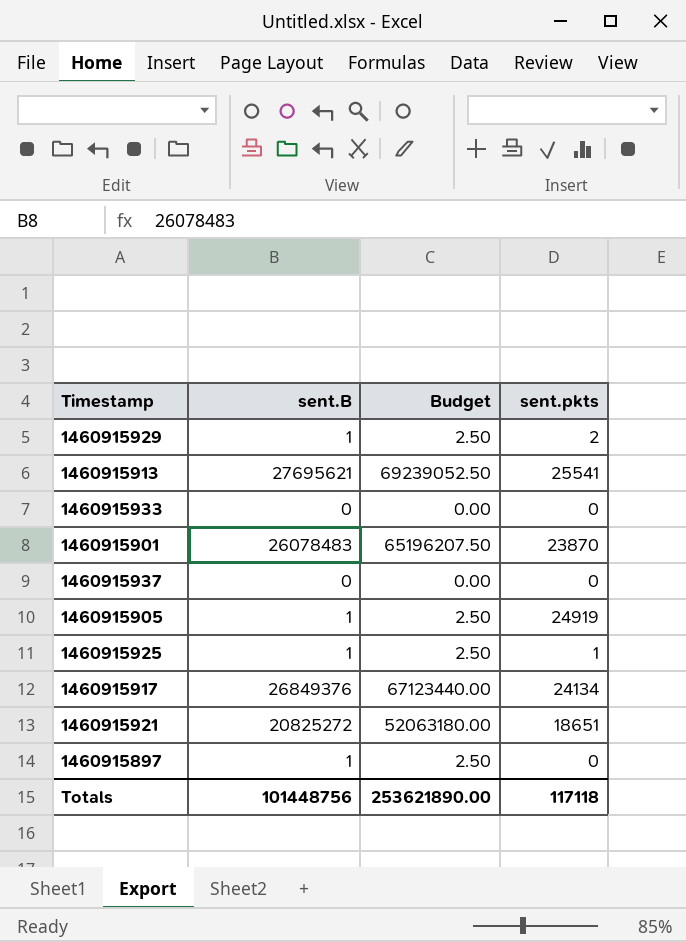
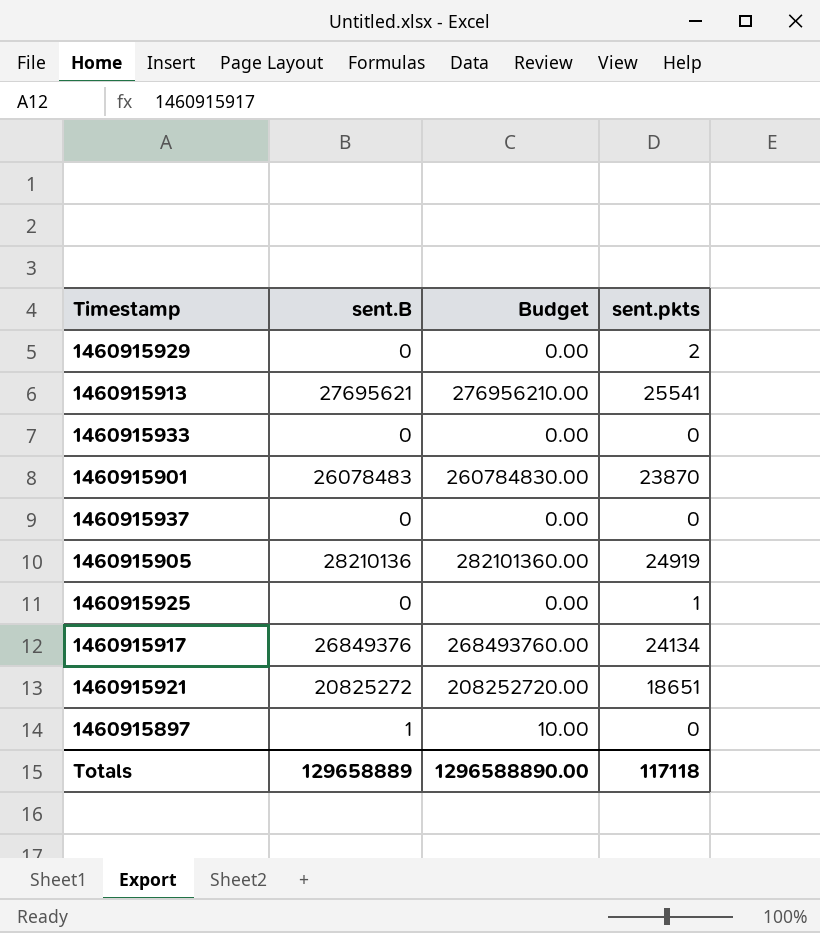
column Budget | formula: [sent.B] * 2.5 -> [sent.B] * 10
1460915929 | sent.B: 1 -> 0
1460915905 | sent.B: 1 -> 28210136
1460915925 | sent.B: 1 -> 0
Totals | sent.B: 101448756 -> 129658889
Totals | Budget: 253621890.00 -> 1296588890.00

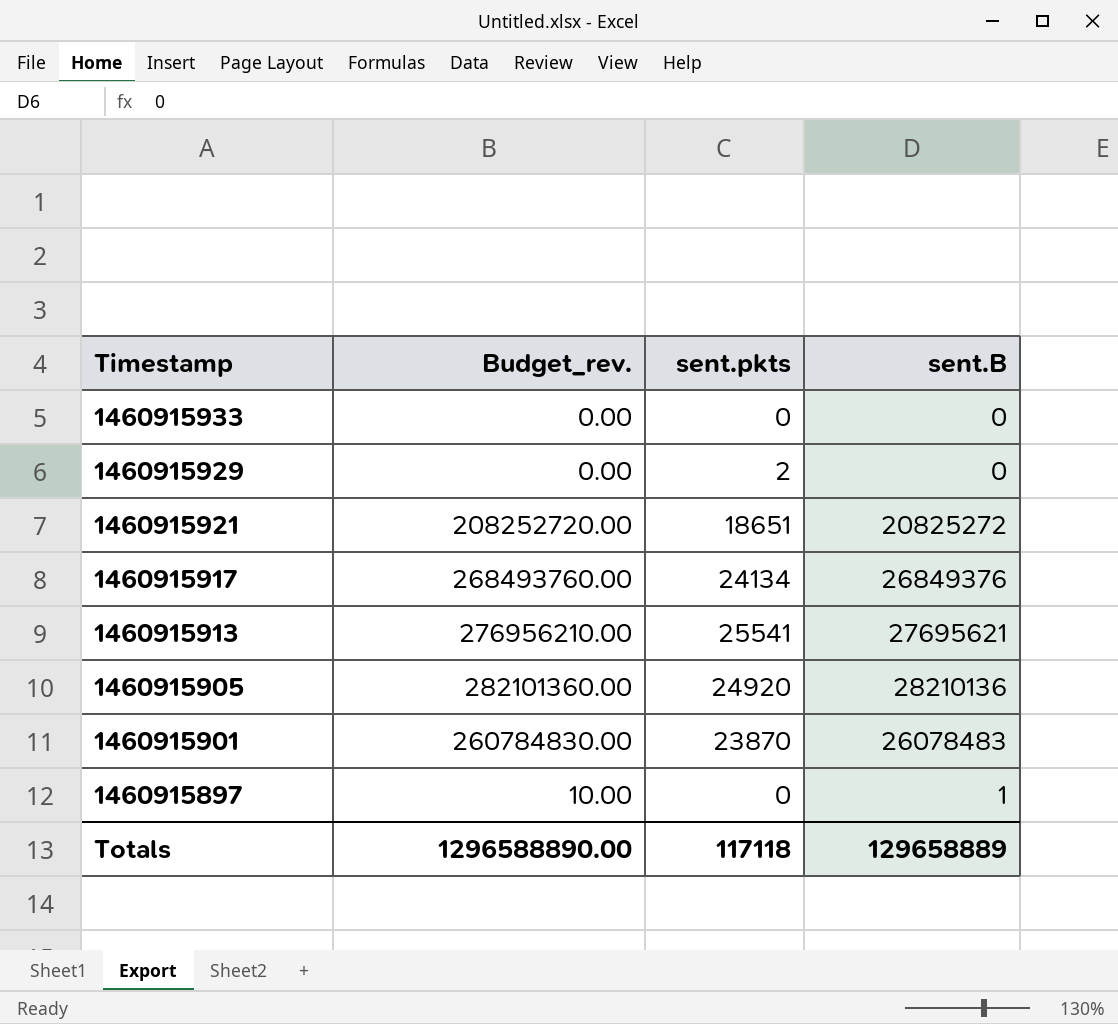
row order: none -> Timestamp descending
column name: Budget -> Budget_rev.
column sent.B | position: 2 -> 4
row 1460915937: 0 | 0.00 | 0 -> none
row 1460915925: 0 | 0.00 | 1 -> none
1460915905 | sent.pkts: 24919 -> 24920

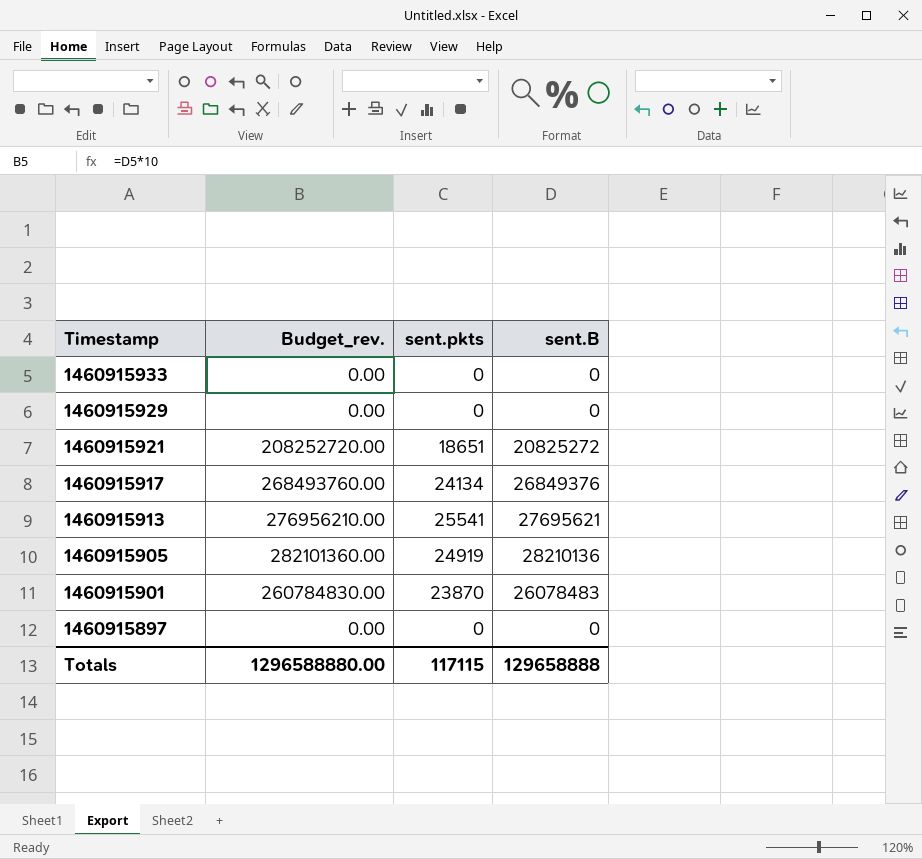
1460915929 | sent.pkts: 2 -> 0
1460915905 | sent.pkts: 24920 -> 24919
1460915897 | Budget_rev.: 10.00 -> 0.00
1460915897 | sent.B: 1 -> 0
Totals | Budget_rev.: 1296588890.00 -> 1296588880.00
Totals | sent.pkts: 117118 -> 117115
Totals | sent.B: 129658889 -> 129658888

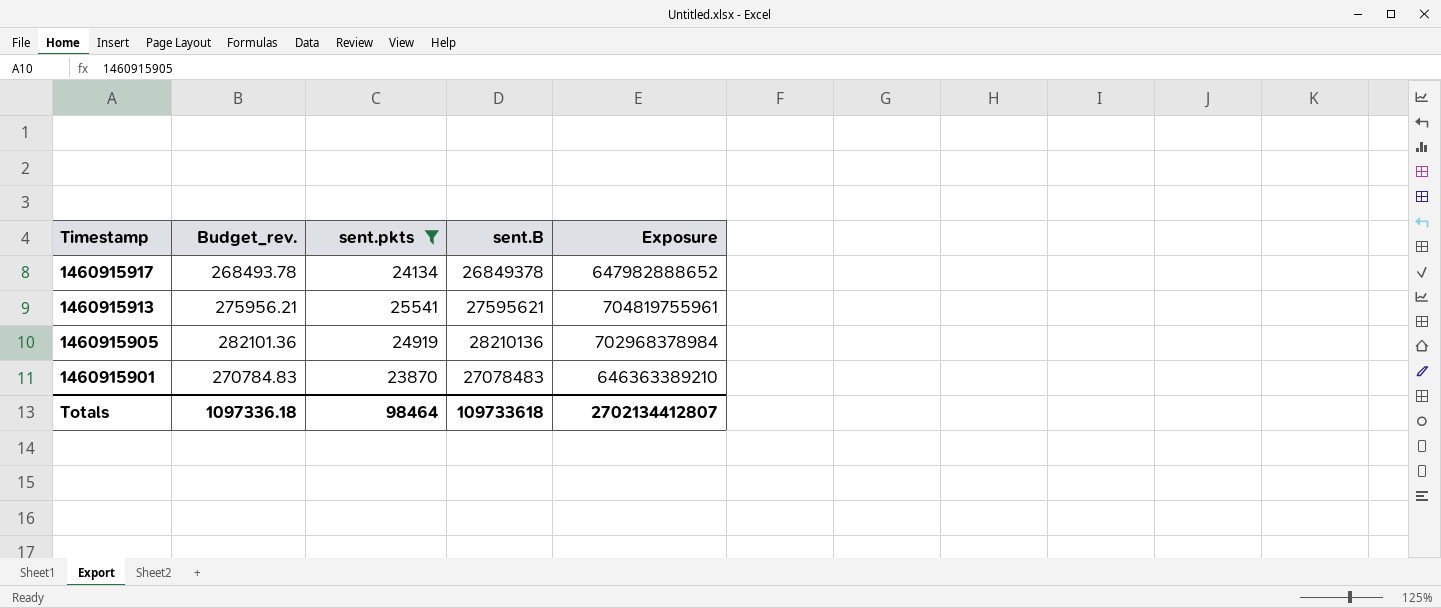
filter: none -> sent.pkts >= 23870
column Budget_rev. | formula: [sent.B] * 10 -> [sent.B] * 0.01
column Exposure | formula: none -> [sent.pkts] * [sent.B]
1460915917 | sent.B: 26849376 -> 26849378
1460915913 | sent.B: 27695621 -> 27595621
1460915901 | sent.B: 26078483 -> 27078483
Totals | Budget_rev.: 1296588880.00 -> 1097336.18
Totals | sent.pkts: 117115 -> 98464
Totals | sent.B: 129658888 -> 109733618

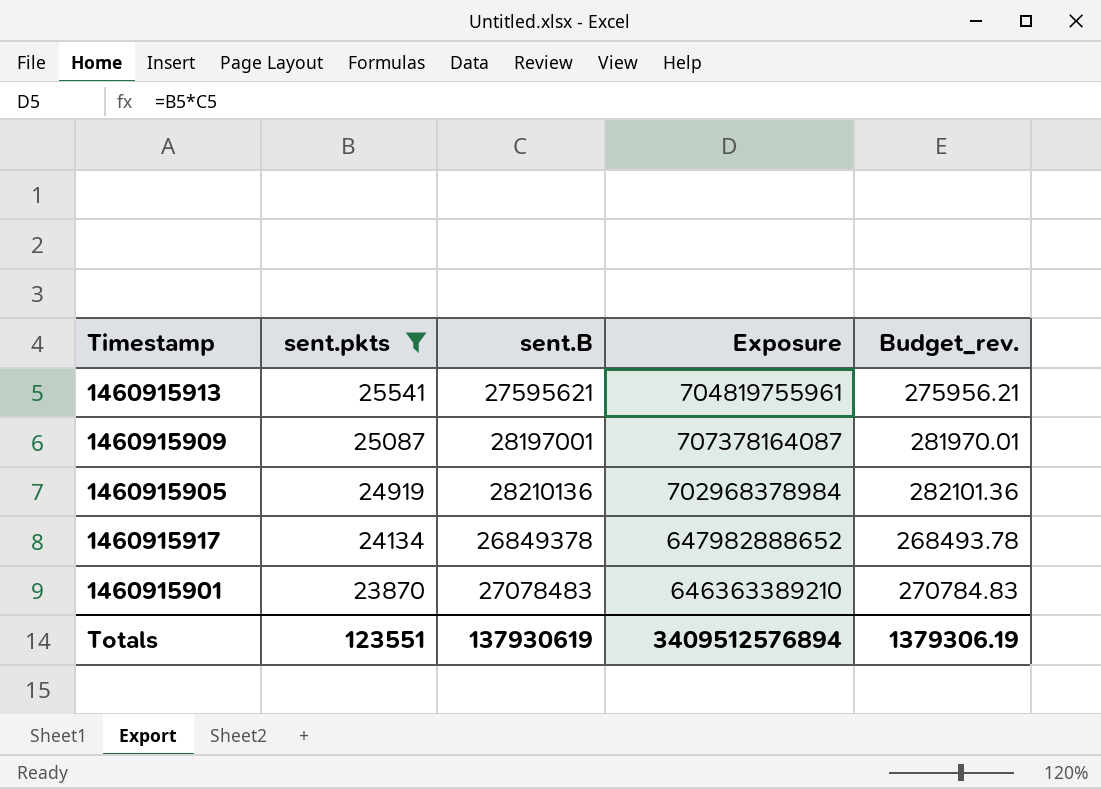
row order: Timestamp descending -> sent.pkts descending
column Budget_rev. | position: 2 -> 5
row 1460915909: none -> 25087 | 28197001 | 707378164087 | 281970.01
Totals | sent.pkts: 98464 -> 123551
Totals | sent.B: 109733618 -> 137930619
Totals | Exposure: 2702134412807 -> 3409512576894
Totals | Budget_rev.: 1097336.18 -> 1379306.19

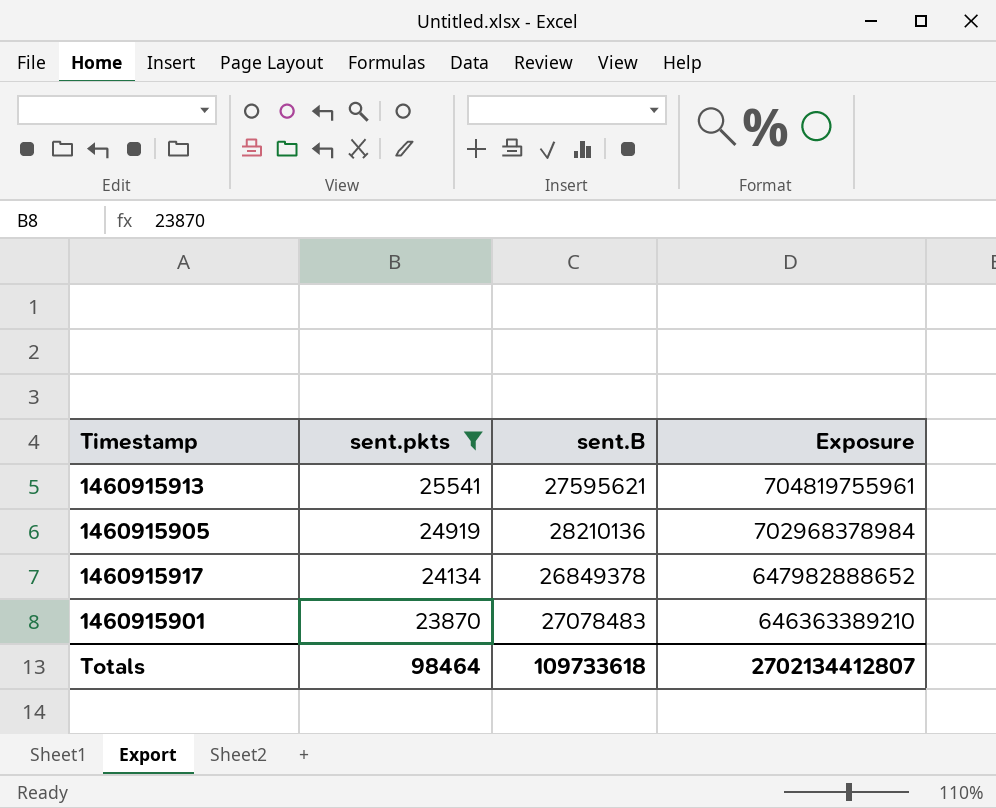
column Budget_rev. | formula: [sent.B] * 0.01 -> none
row 1460915909: 25087 | 28197001 | 707378164087 | 281970.01 -> none
Totals | sent.pkts: 123551 -> 98464
Totals | sent.B: 137930619 -> 109733618
Totals | Exposure: 3409512576894 -> 2702134412807

